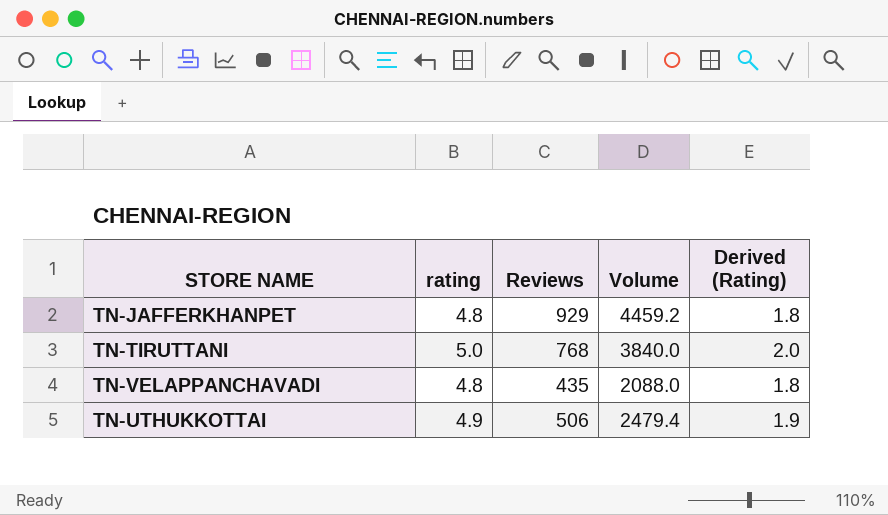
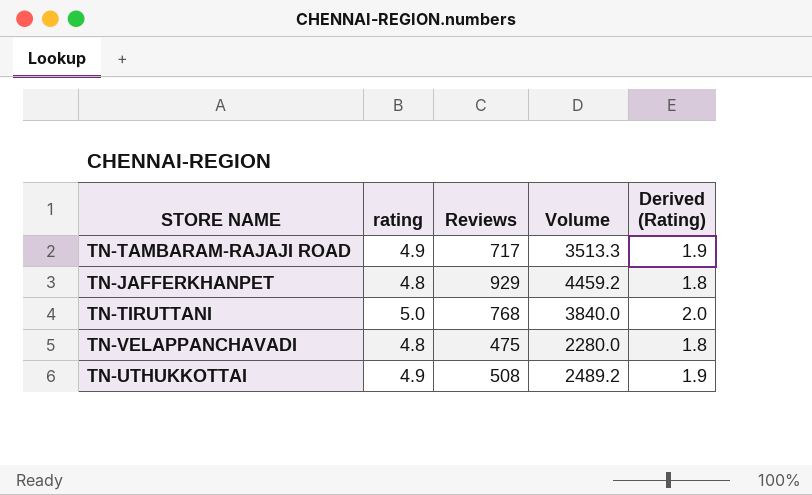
row TN-TAMBARAM-RAJAJI ROAD: none -> 4.9 | 717 | 3513.3 | 1.9
TN-VELAPPANCHAVADI | Reviews: 435 -> 475
TN-VELAPPANCHAVADI | Volume: 2088.0 -> 2280.0
TN-UTHUKKOTTAI | Reviews: 506 -> 508
TN-UTHUKKOTTAI | Volume: 2479.4 -> 2489.2

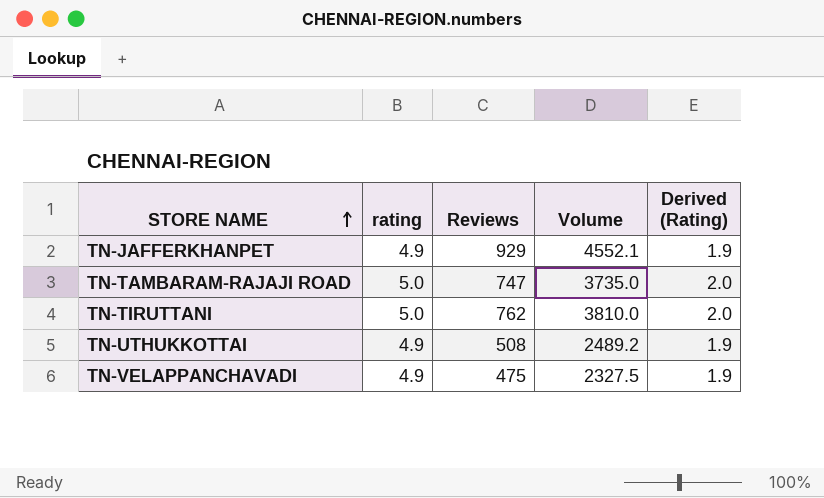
row order: none -> STORE NAME ascending
TN-JAFFERKHANPET | rating: 4.8 -> 4.9
TN-JAFFERKHANPET | Volume: 4459.2 -> 4552.1
TN-JAFFERKHANPET | Derived (Rating): 1.8 -> 1.9
TN-TAMBARAM-RAJAJI ROAD | rating: 4.9 -> 5.0
TN-TAMBARAM-RAJAJI ROAD | Reviews: 717 -> 747
TN-TAMBARAM-RAJAJI ROAD | Volume: 3513.3 -> 3735.0
TN-TAMBARAM-RAJAJI ROAD | Derived (Rating): 1.9 -> 2.0
TN-TIRUTTANI | Reviews: 768 -> 762
TN-TIRUTTANI | Volume: 3840.0 -> 3810.0
TN-VELAPPANCHAVADI | rating: 4.8 -> 4.9
TN-VELAPPANCHAVADI | Volume: 2280.0 -> 2327.5
TN-VELAPPANCHAVADI | Derived (Rating): 1.8 -> 1.9

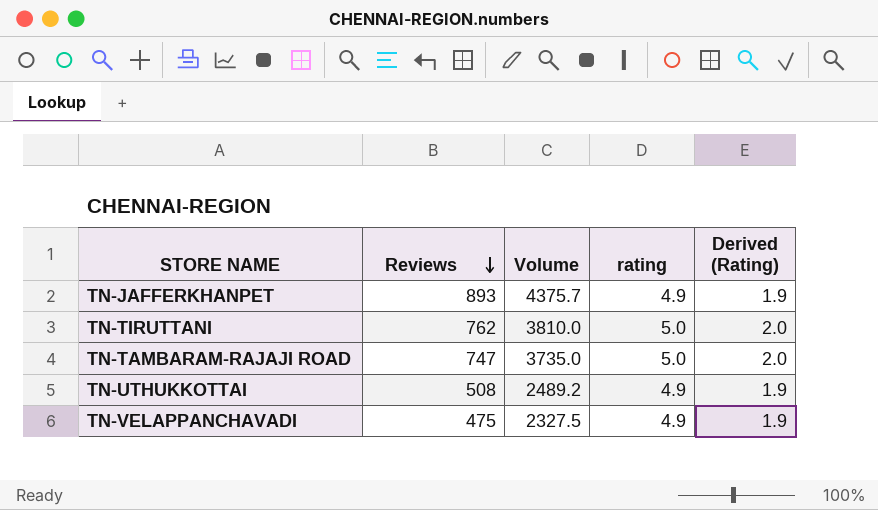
row order: STORE NAME ascending -> Reviews descending
column rating | position: 2 -> 4
TN-JAFFERKHANPET | Reviews: 929 -> 893
TN-JAFFERKHANPET | Volume: 4552.1 -> 4375.7

